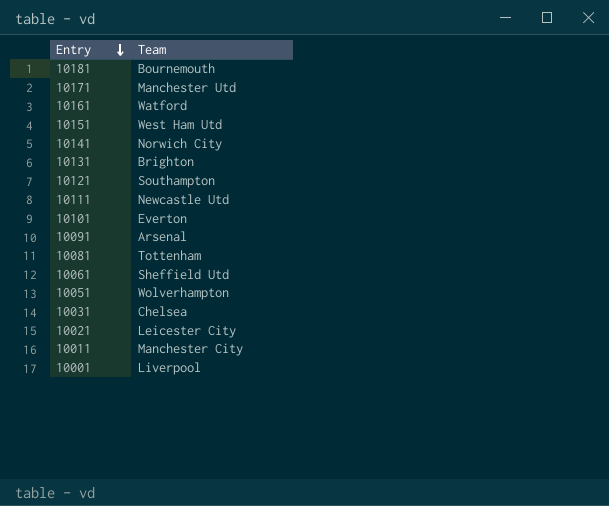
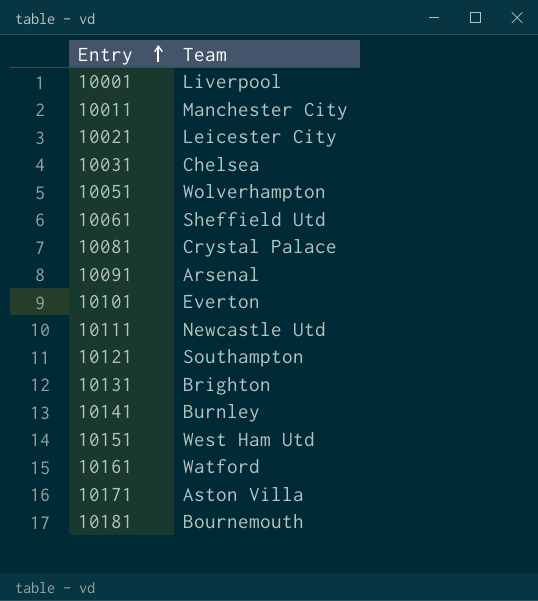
row order: Entry descending -> Entry ascending
10081 | Team: Tottenham -> Crystal Palace
10141 | Team: Norwich City -> Burnley
10171 | Team: Manchester Utd -> Aston Villa

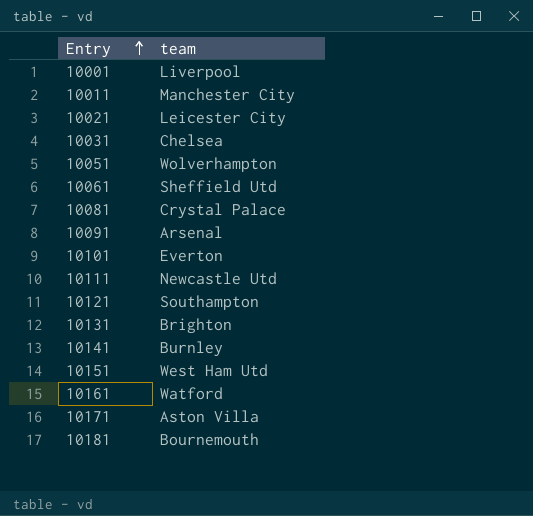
column name: Team -> team

